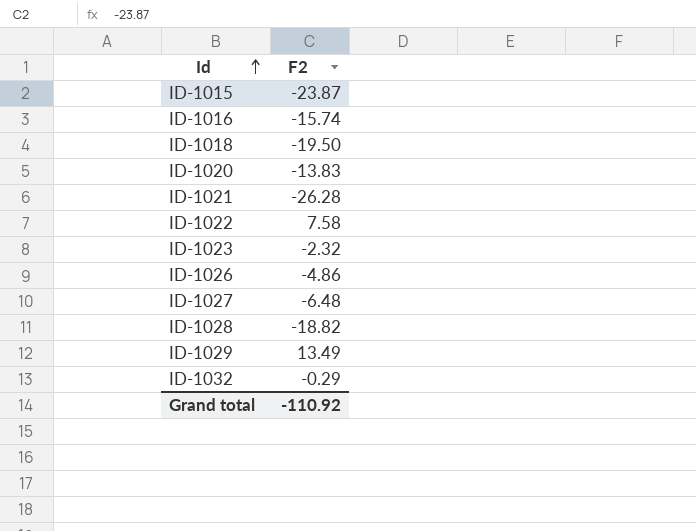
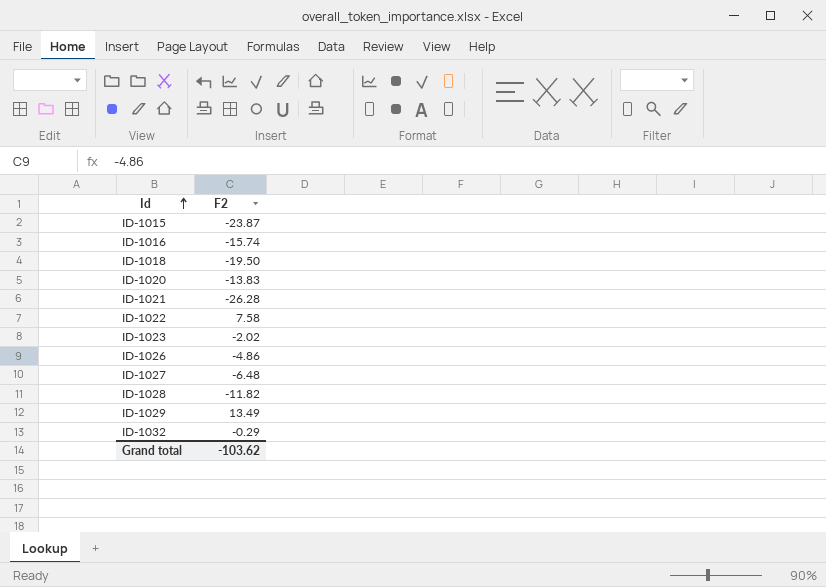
ID-1023 | F2: -2.32 -> -2.02
ID-1028 | F2: -18.82 -> -11.82
Grand total | F2: -110.92 -> -103.62

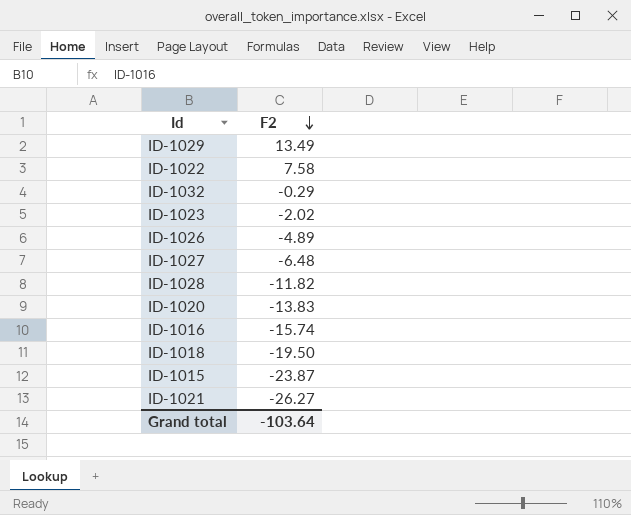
row order: Id ascending -> F2 descending
ID-1026 | F2: -4.86 -> -4.89
ID-1021 | F2: -26.28 -> -26.27
Grand total | F2: -103.62 -> -103.64

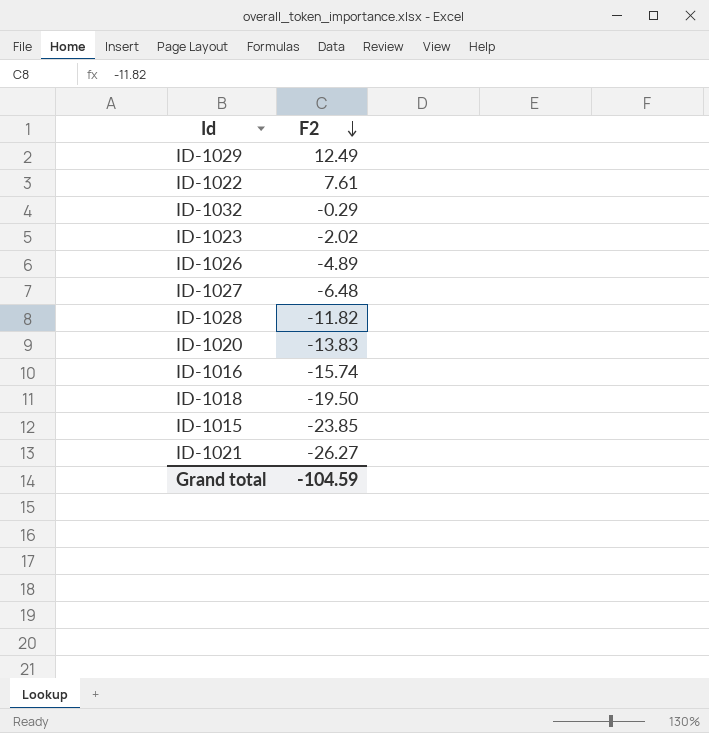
ID-1029 | F2: 13.49 -> 12.49
ID-1022 | F2: 7.58 -> 7.61
ID-1015 | F2: -23.87 -> -23.85
Grand total | F2: -103.64 -> -104.59

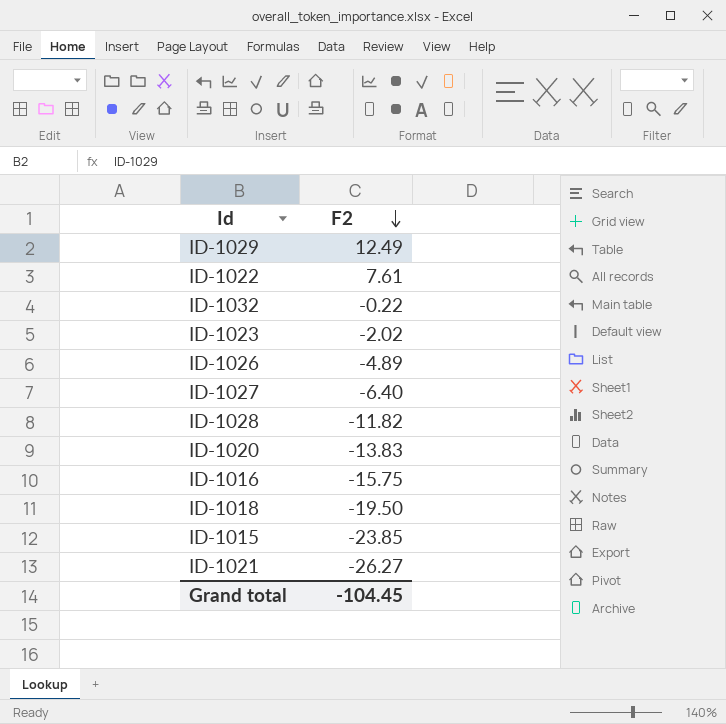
ID-1032 | F2: -0.29 -> -0.22
ID-1027 | F2: -6.48 -> -6.40
ID-1016 | F2: -15.74 -> -15.75
Grand total | F2: -104.59 -> -104.45

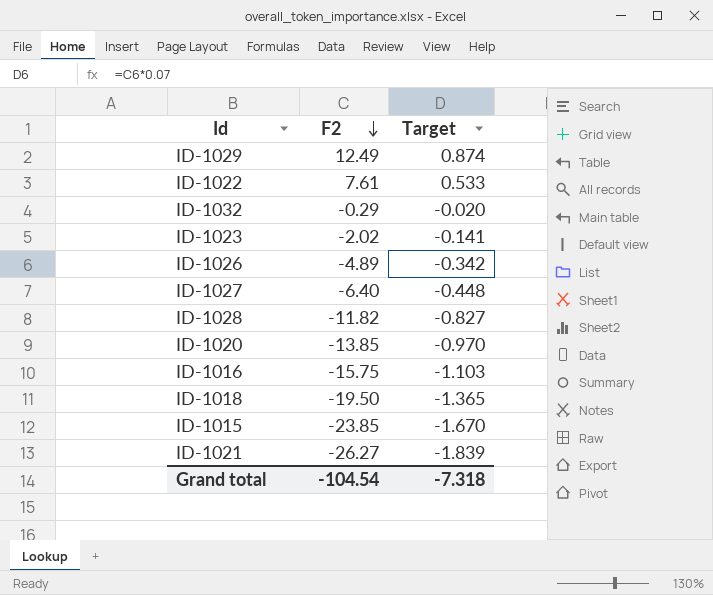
column Target | formula: none -> [F2] * 0.07
ID-1032 | F2: -0.22 -> -0.29
ID-1020 | F2: -13.83 -> -13.85
Grand total | F2: -104.45 -> -104.54

